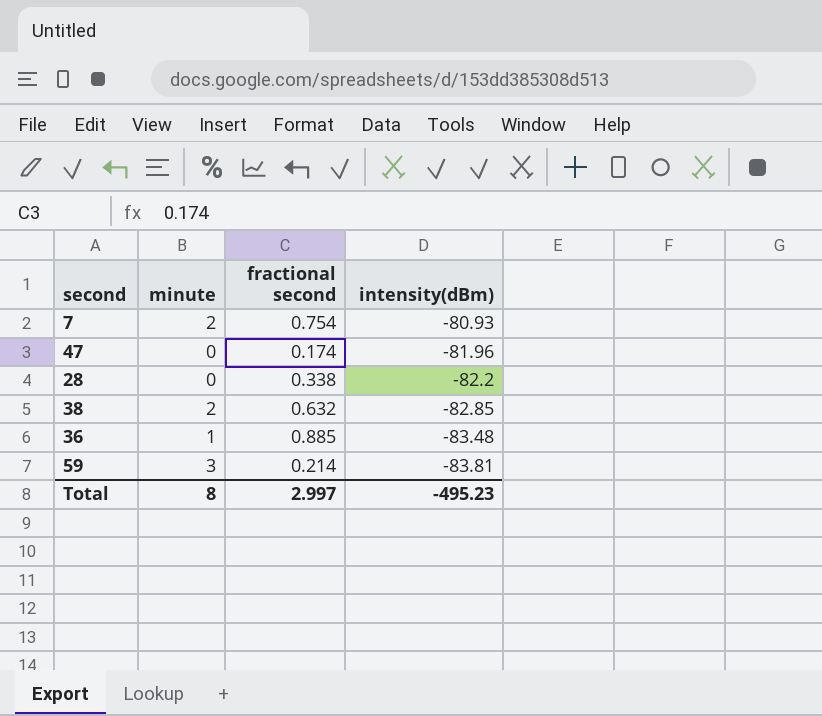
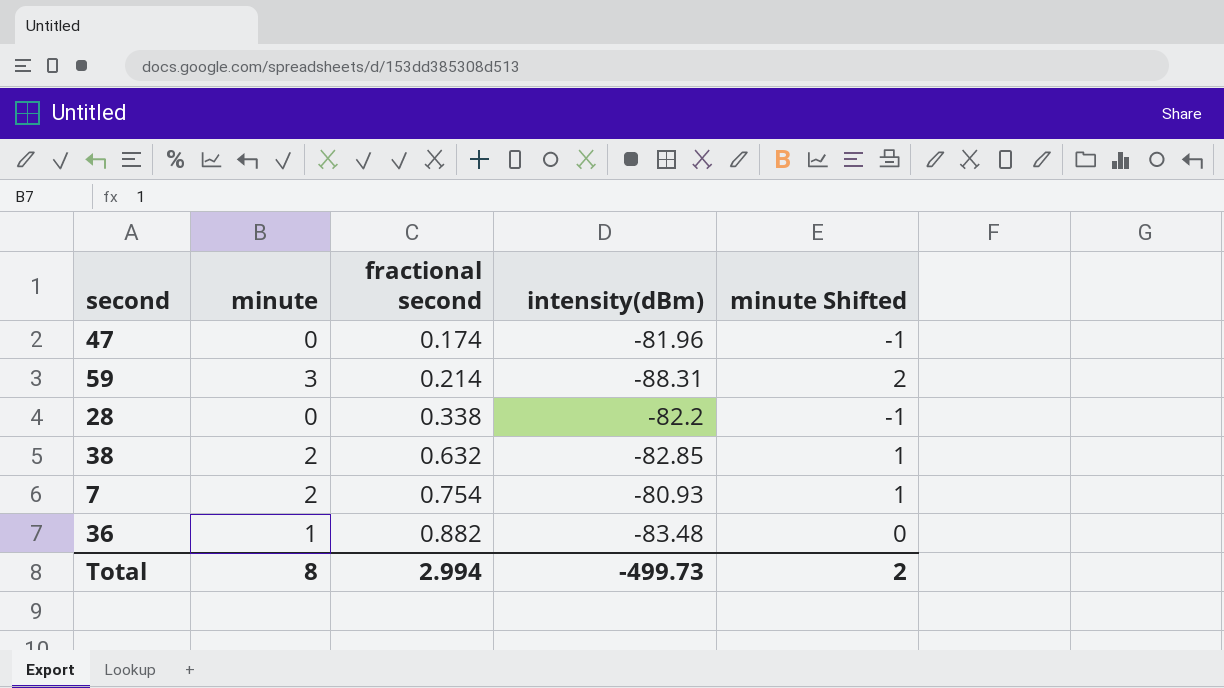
row order: intensity(dBm) descending -> fractional second ascending
column minute Shifted | formula: none -> [minute] - 1
59 | intensity(dBm): -83.81 -> -88.31
36 | fractional second: 0.885 -> 0.882
Total | fractional second: 2.997 -> 2.994
Total | intensity(dBm): -495.23 -> -499.73

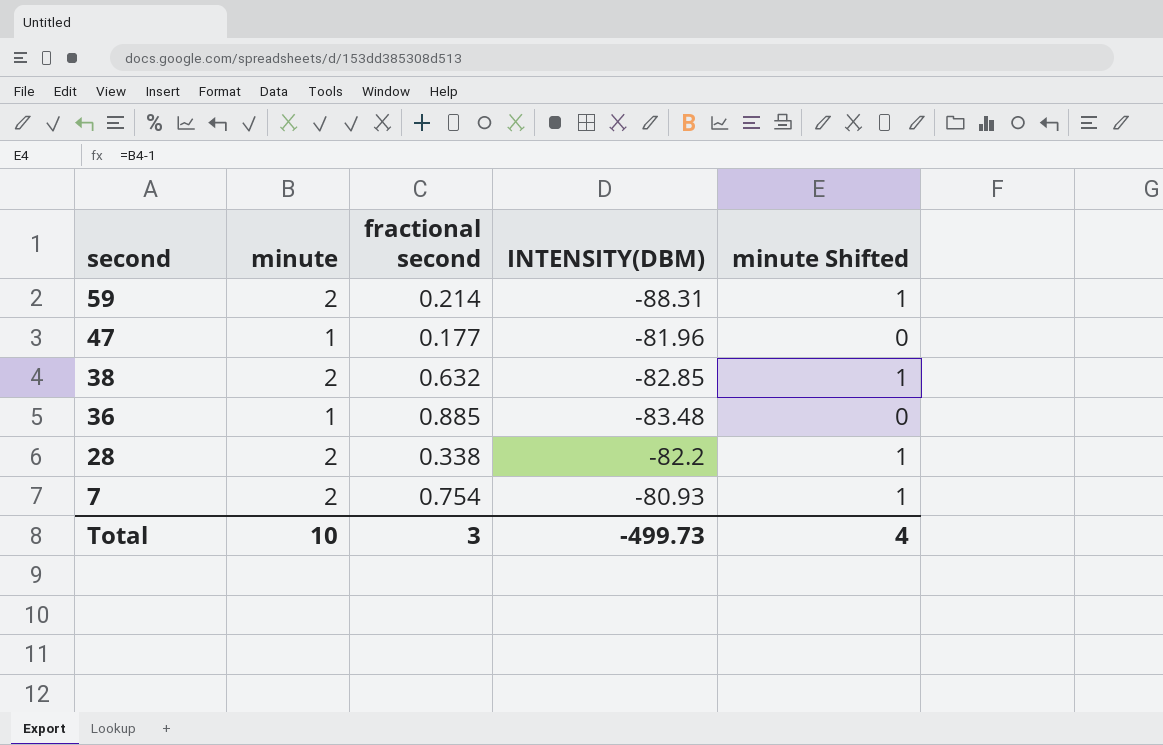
row order: fractional second ascending -> second descending
column name: intensity(dBm) -> INTENSITY(DBM)
59 | minute: 3 -> 2
59 | minute Shifted: 2 -> 1
47 | minute: 0 -> 1
47 | fractional second: 0.174 -> 0.177
47 | minute Shifted: -1 -> 0
36 | fractional second: 0.882 -> 0.885
28 | minute: 0 -> 2
28 | minute Shifted: -1 -> 1
Total | minute: 8 -> 10
Total | fractional second: 2.994 -> 3
Total | minute Shifted: 2 -> 4

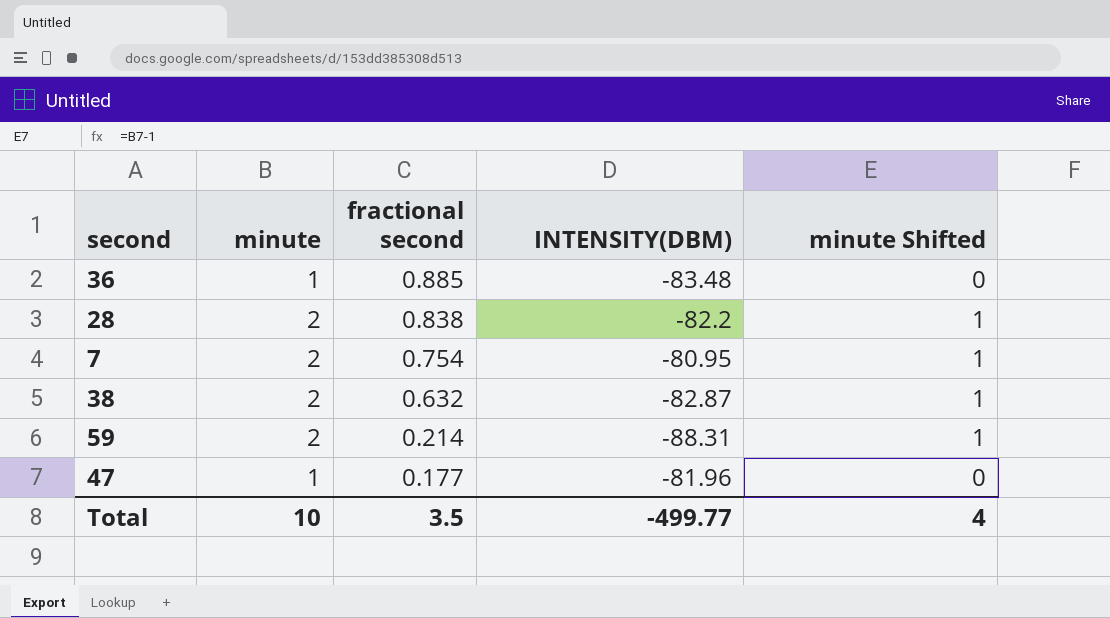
row order: second descending -> fractional second descending
28 | fractional second: 0.338 -> 0.838
7 | INTENSITY(DBM): -80.93 -> -80.95
38 | INTENSITY(DBM): -82.85 -> -82.87
Total | fractional second: 3 -> 3.5
Total | INTENSITY(DBM): -499.73 -> -499.77

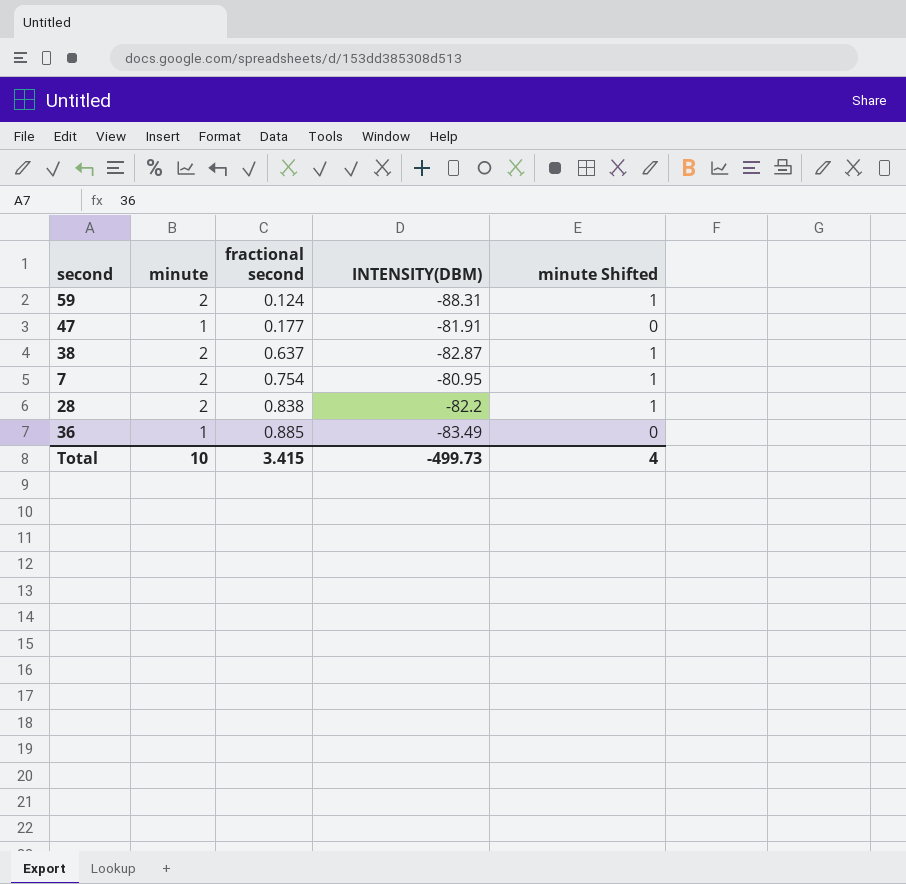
row order: fractional second descending -> fractional second ascending
59 | fractional second: 0.214 -> 0.124
47 | INTENSITY(DBM): -81.96 -> -81.91
38 | fractional second: 0.632 -> 0.637
36 | INTENSITY(DBM): -83.48 -> -83.49
Total | fractional second: 3.5 -> 3.415
Total | INTENSITY(DBM): -499.77 -> -499.73

